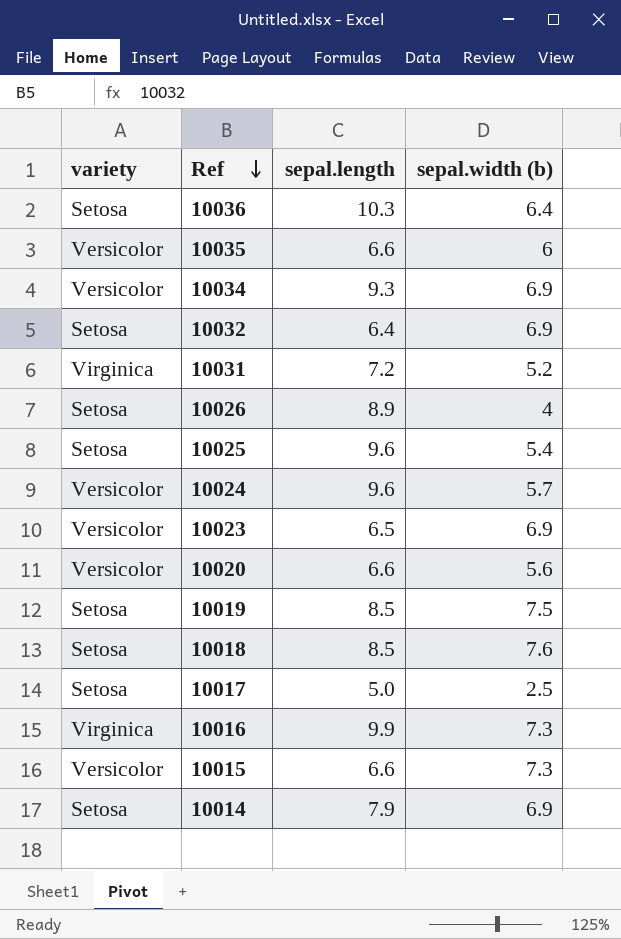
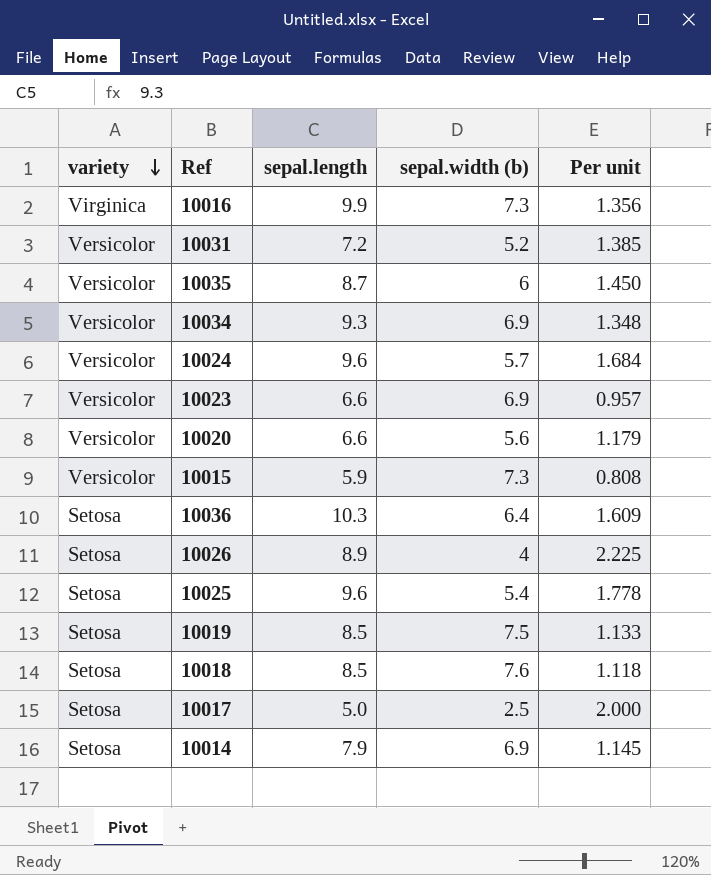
row order: Ref descending -> variety descending
column Per unit | formula: none -> [sepal.length] / [sepal.width (b)]
row 10032: Setosa | 6.4 | 6.9 -> none
10031 | variety: Virginica -> Versicolor
10035 | sepal.length: 6.6 -> 8.7
10023 | sepal.length: 6.5 -> 6.6
10015 | sepal.length: 6.6 -> 5.9

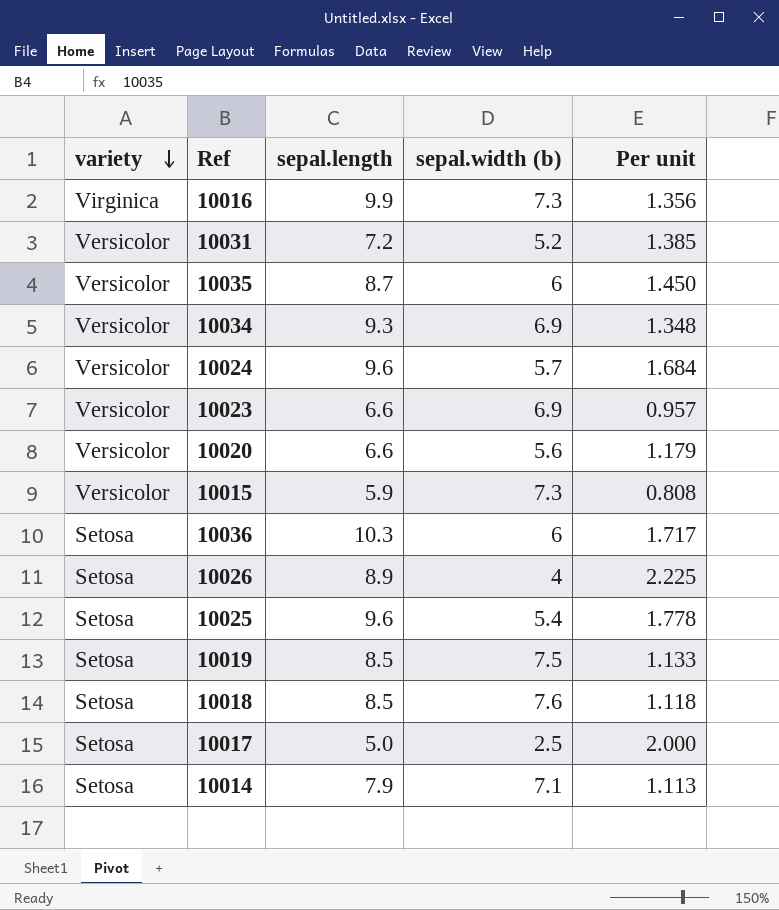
10036 | sepal.width (b): 6.4 -> 6
10036 | Per unit: 1.609 -> 1.717
10014 | sepal.width (b): 6.9 -> 7.1
10014 | Per unit: 1.145 -> 1.113

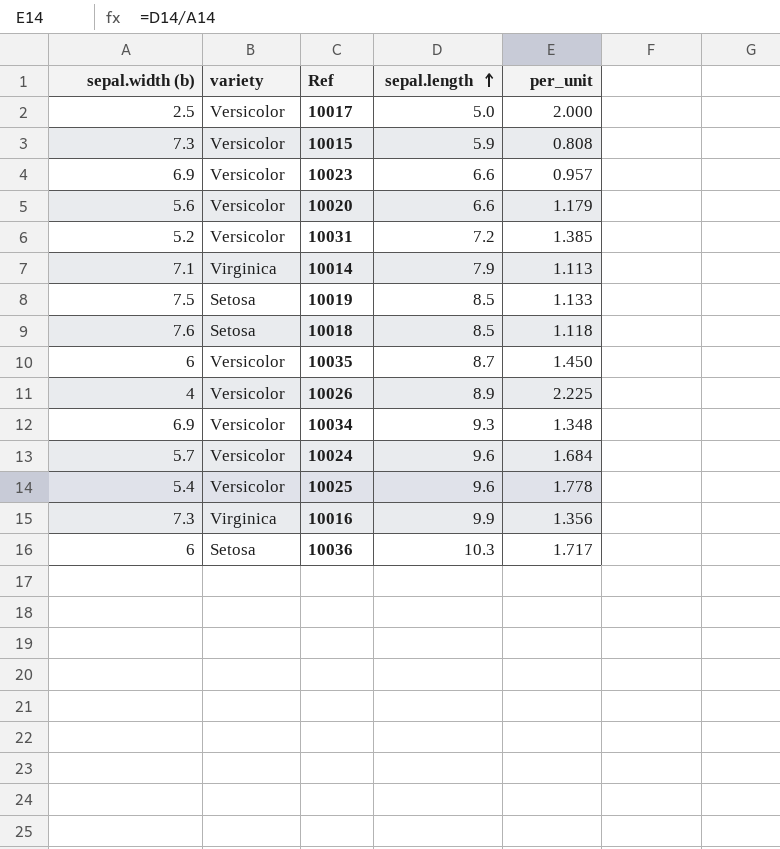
row order: variety descending -> sepal.length ascending
column sepal.width (b) | position: 4 -> 1
column name: Per unit -> per_unit
10017 | variety: Setosa -> Versicolor
10014 | variety: Setosa -> Virginica
10026 | variety: Setosa -> Versicolor
10025 | variety: Setosa -> Versicolor

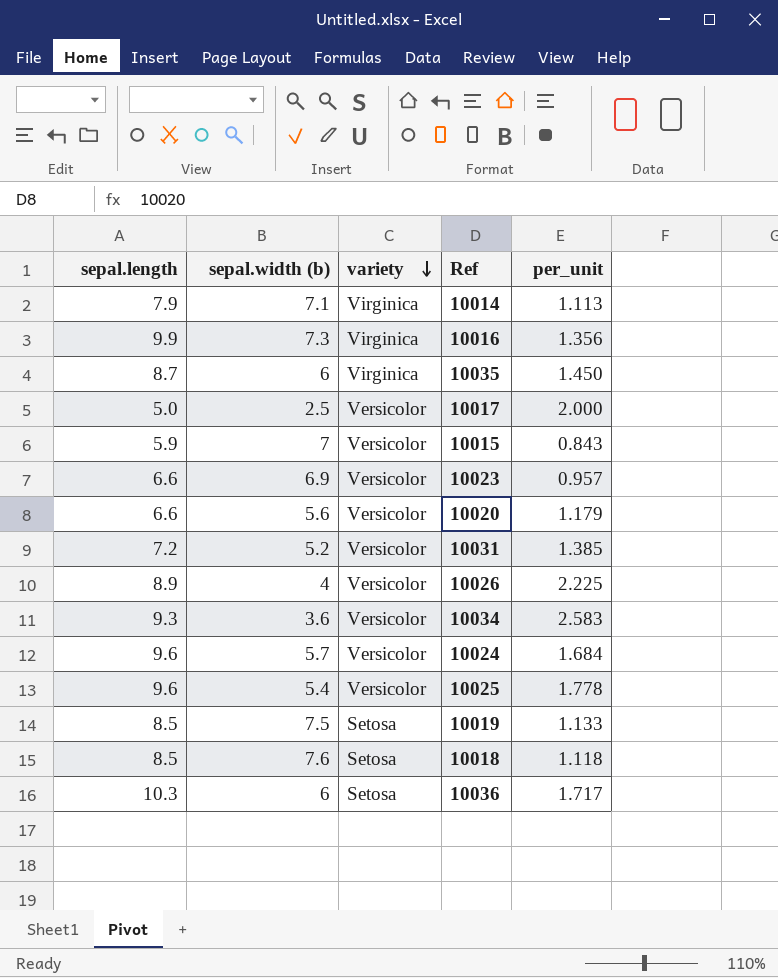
row order: sepal.length ascending -> variety descending
column sepal.length | position: 4 -> 1
10035 | variety: Versicolor -> Virginica
10015 | sepal.width (b): 7.3 -> 7
10015 | per_unit: 0.808 -> 0.843
10034 | sepal.width (b): 6.9 -> 3.6
10034 | per_unit: 1.348 -> 2.583

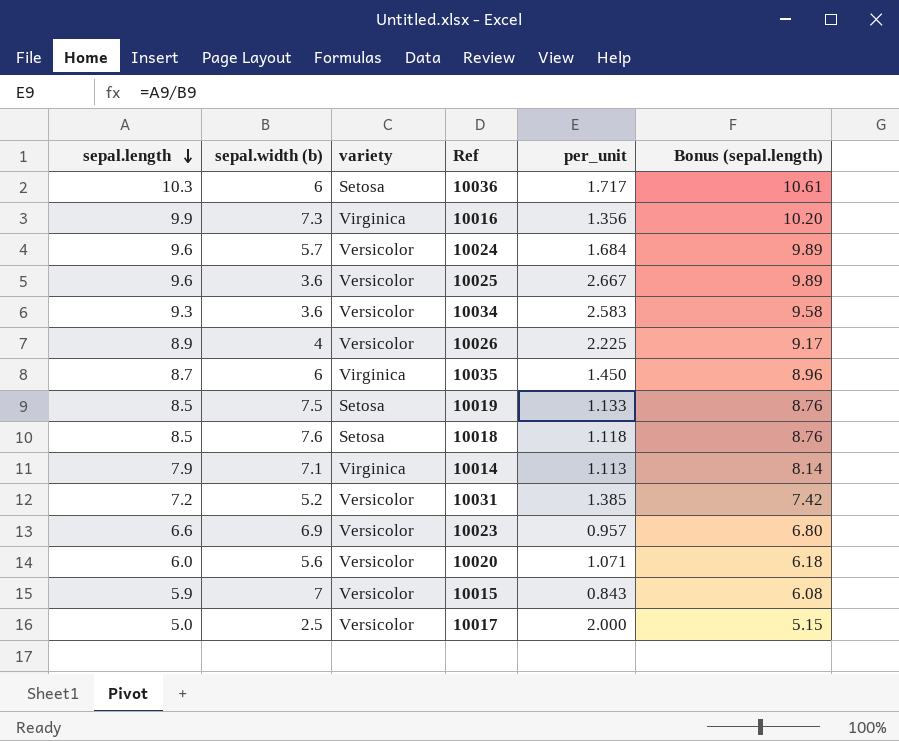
row order: variety descending -> sepal.length descending
column Bonus (sepal.length) | formula: none -> [sepal.length] * 1.03
10025 | sepal.width (b): 5.4 -> 3.6
10025 | per_unit: 1.778 -> 2.667
10020 | sepal.length: 6.6 -> 6.0
10020 | per_unit: 1.179 -> 1.071

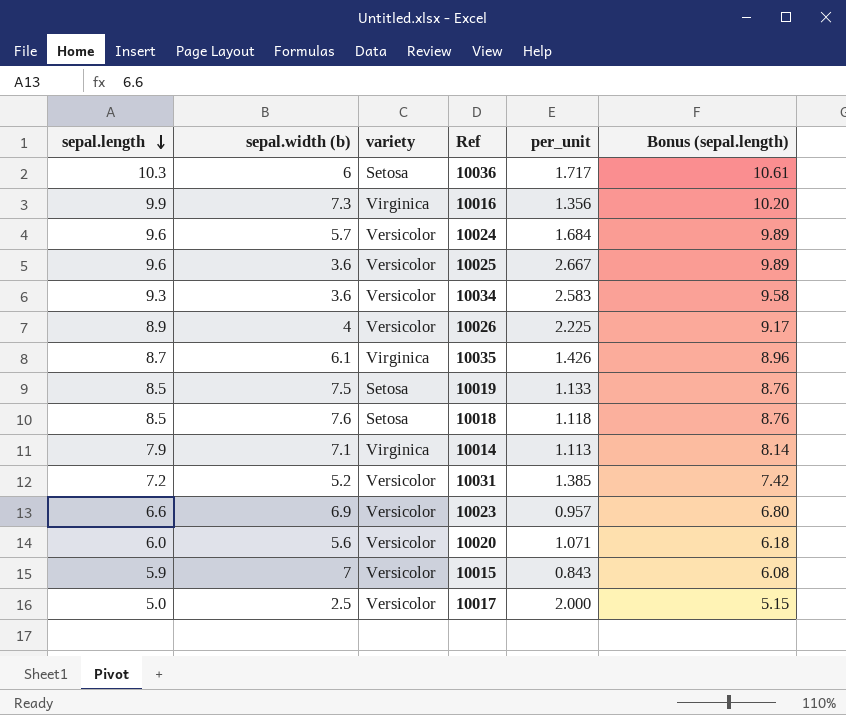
10035 | sepal.width (b): 6 -> 6.1
10035 | per_unit: 1.450 -> 1.426

